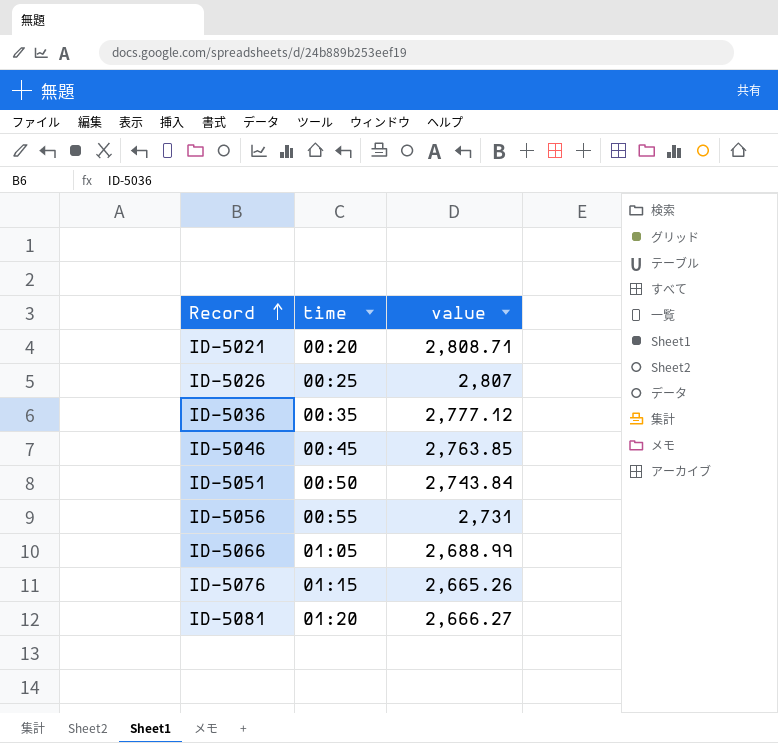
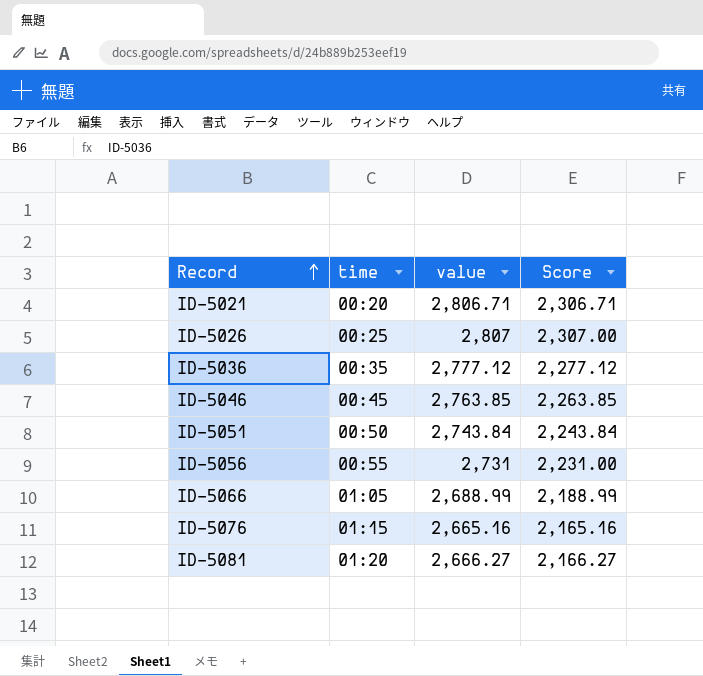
column Score | formula: none -> [value] - 500
ID-5021 | value: 2,808.71 -> 2,806.71
ID-5076 | value: 2,665.26 -> 2,665.16

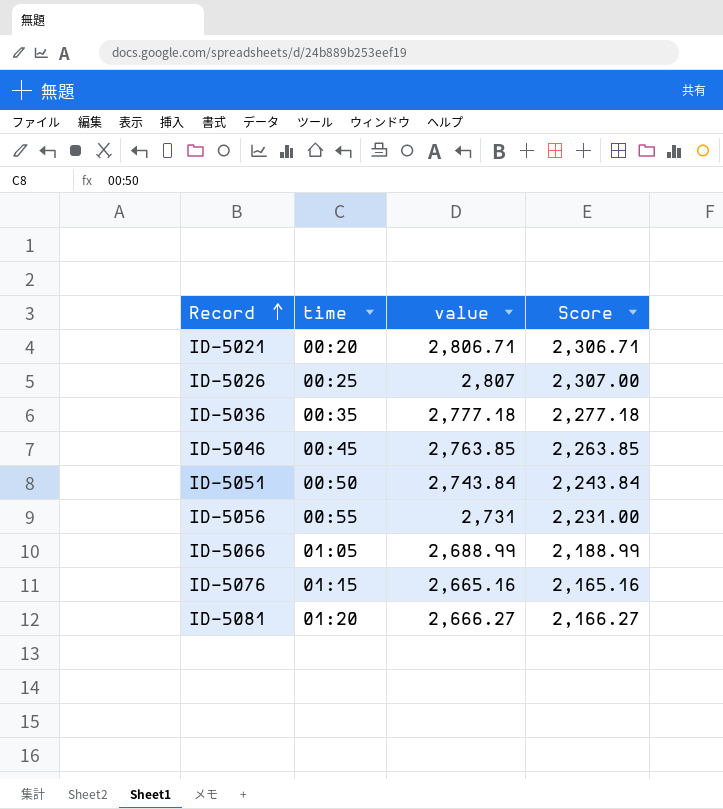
ID-5036 | value: 2,777.12 -> 2,777.18
ID-5036 | Score: 2,277.12 -> 2,277.18

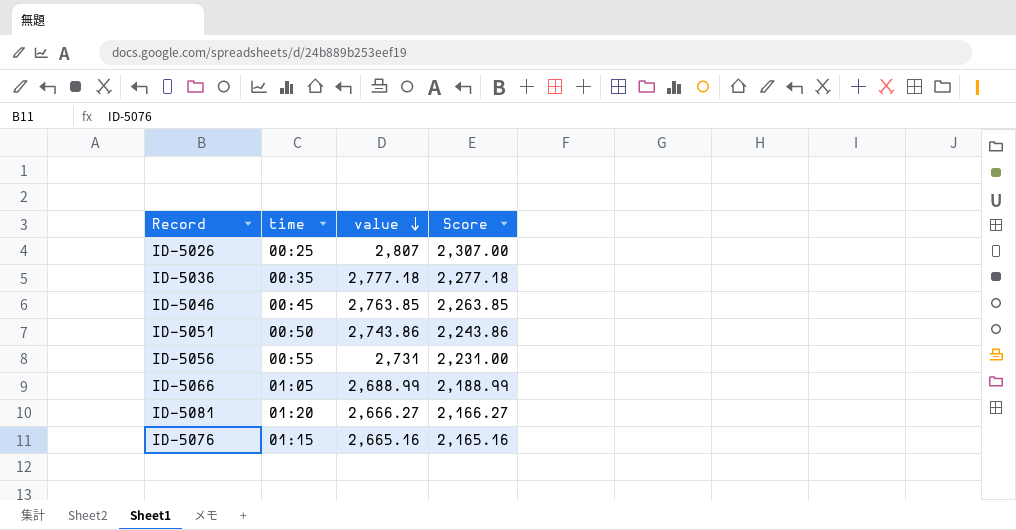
row order: Record ascending -> value descending
row ID-5021: 00:20 | 2,806.71 | 2,306.71 -> none
ID-5051 | value: 2,743.84 -> 2,743.86
ID-5051 | Score: 2,243.84 -> 2,243.86

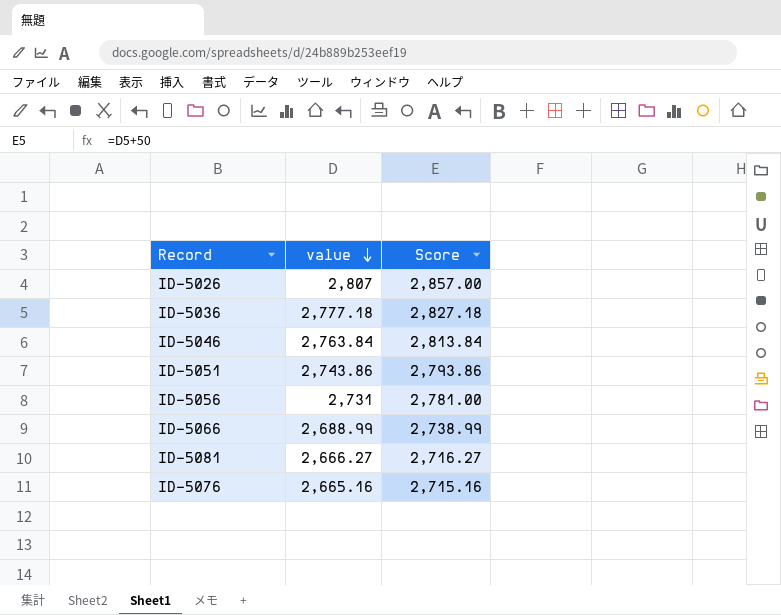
column time | position: 2 -> none
column Score | formula: [value] - 500 -> [value] + 50
ID-5046 | value: 2,763.85 -> 2,763.84

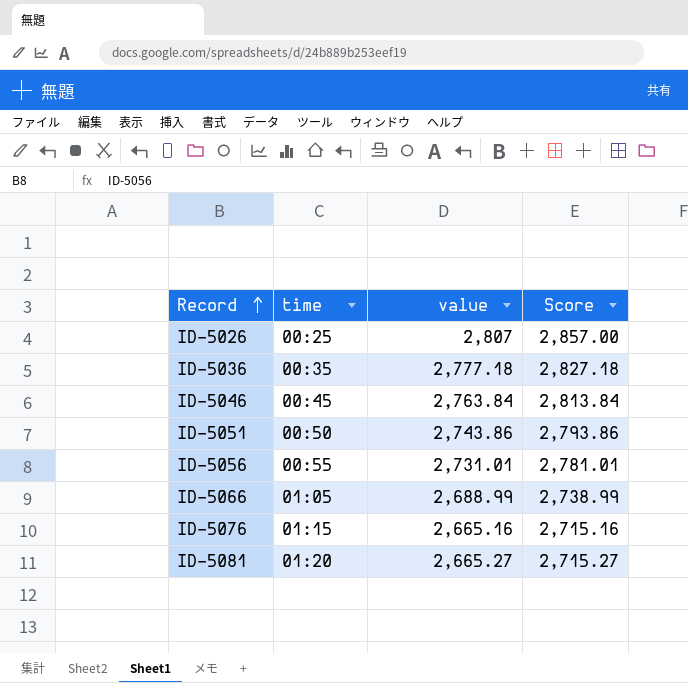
row order: value descending -> Record ascending
column time | position: none -> 2
ID-5056 | value: 2,731 -> 2,731.01
ID-5056 | Score: 2,781.00 -> 2,781.01
ID-5081 | value: 2,666.27 -> 2,665.27
ID-5081 | Score: 2,716.27 -> 2,715.27

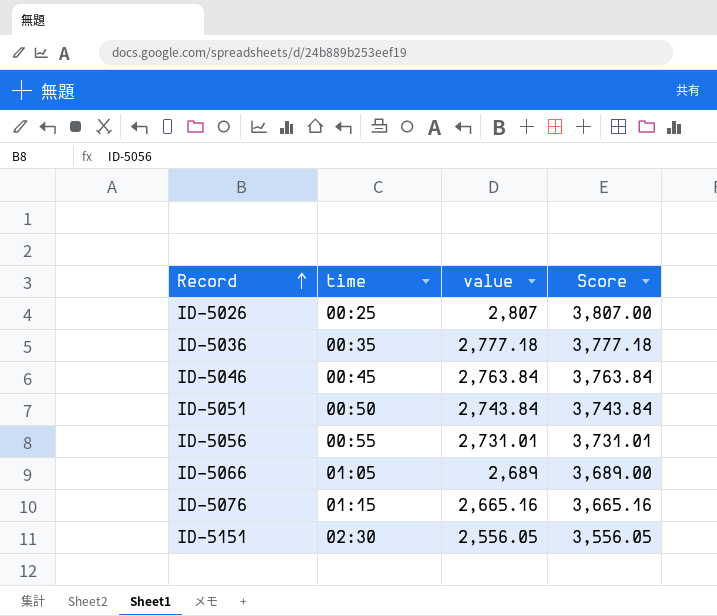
column Score | formula: [value] + 50 -> [value] + 1000
row ID-5081: 01:20 | 2,665.27 | 2,715.27 -> none
ID-5051 | value: 2,743.86 -> 2,743.84
ID-5066 | value: 2,688.99 -> 2,689
row ID-5151: none -> 02:30 | 2,556.05 | 3,556.05

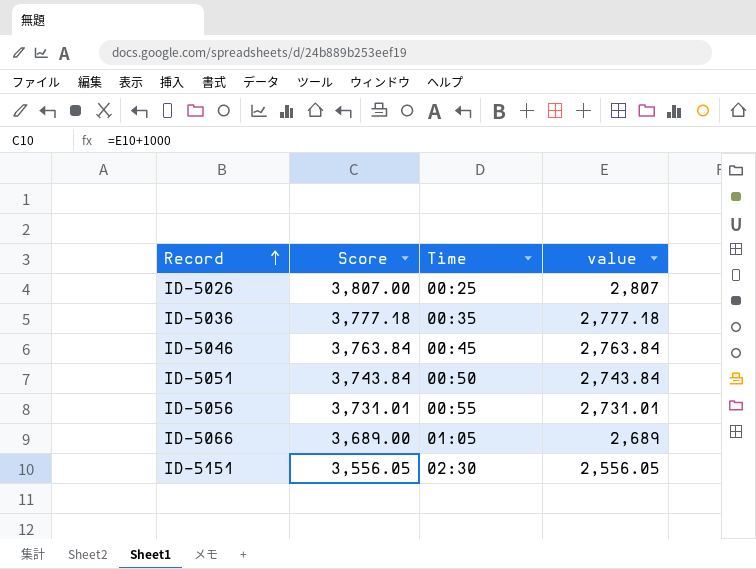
column Score | position: 4 -> 2
column name: time -> Time
row ID-5076: 01:15 | 2,665.16 | 3,665.16 -> none

